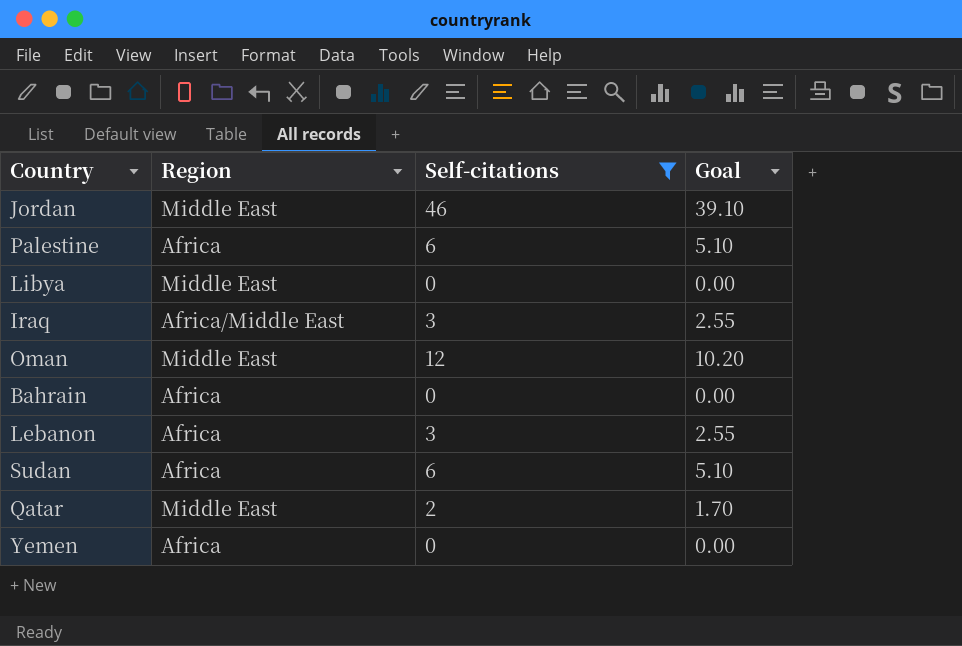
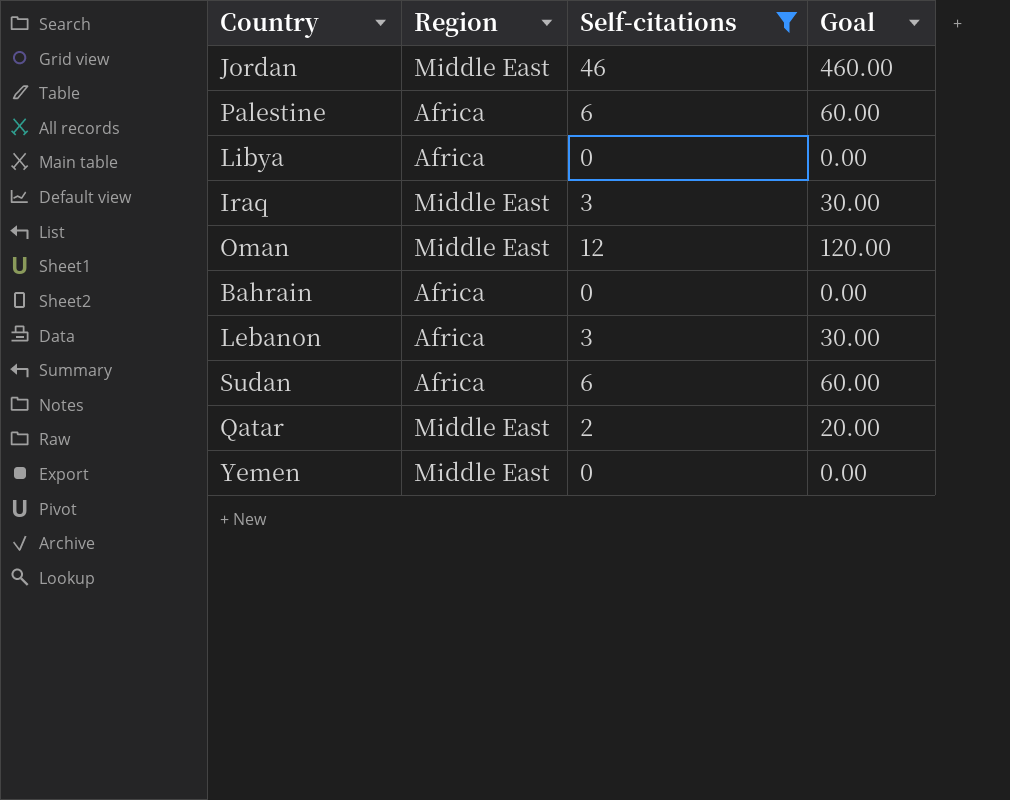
column Goal | formula: [Self-citations] * 0.85 -> [Self-citations] * 10
Libya | Region: Middle East -> Africa
Iraq | Region: Africa/Middle East -> Middle East
Yemen | Region: Africa -> Middle East

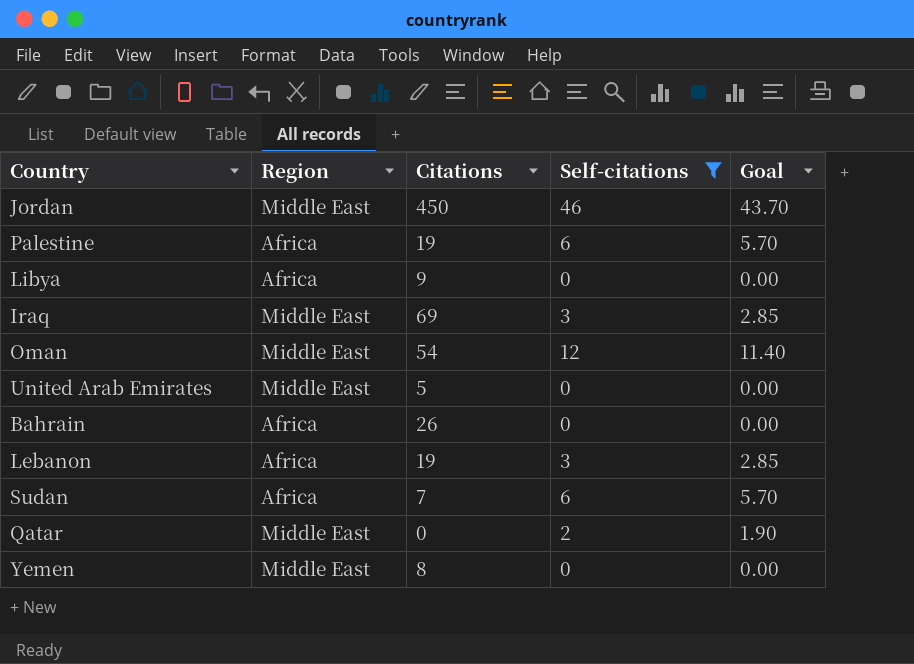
column Citations | position: none -> 3
column Goal | formula: [Self-citations] * 10 -> [Self-citations] * 0.95
row United Arab Emirates: none -> Middle East | 5 | 0 | 0.00

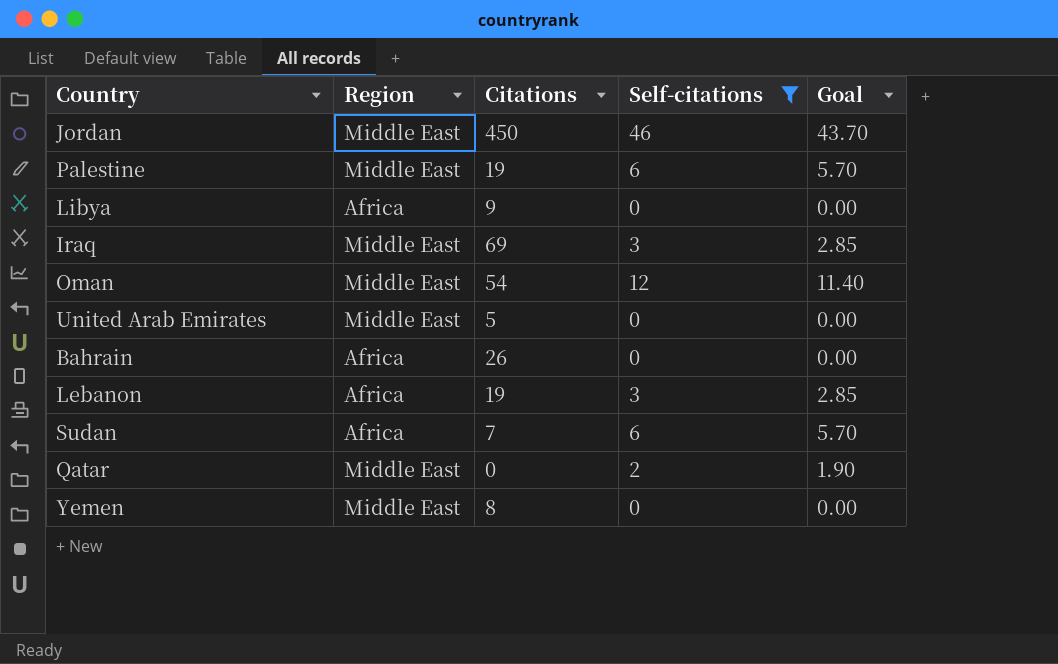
Palestine | Region: Africa -> Middle East

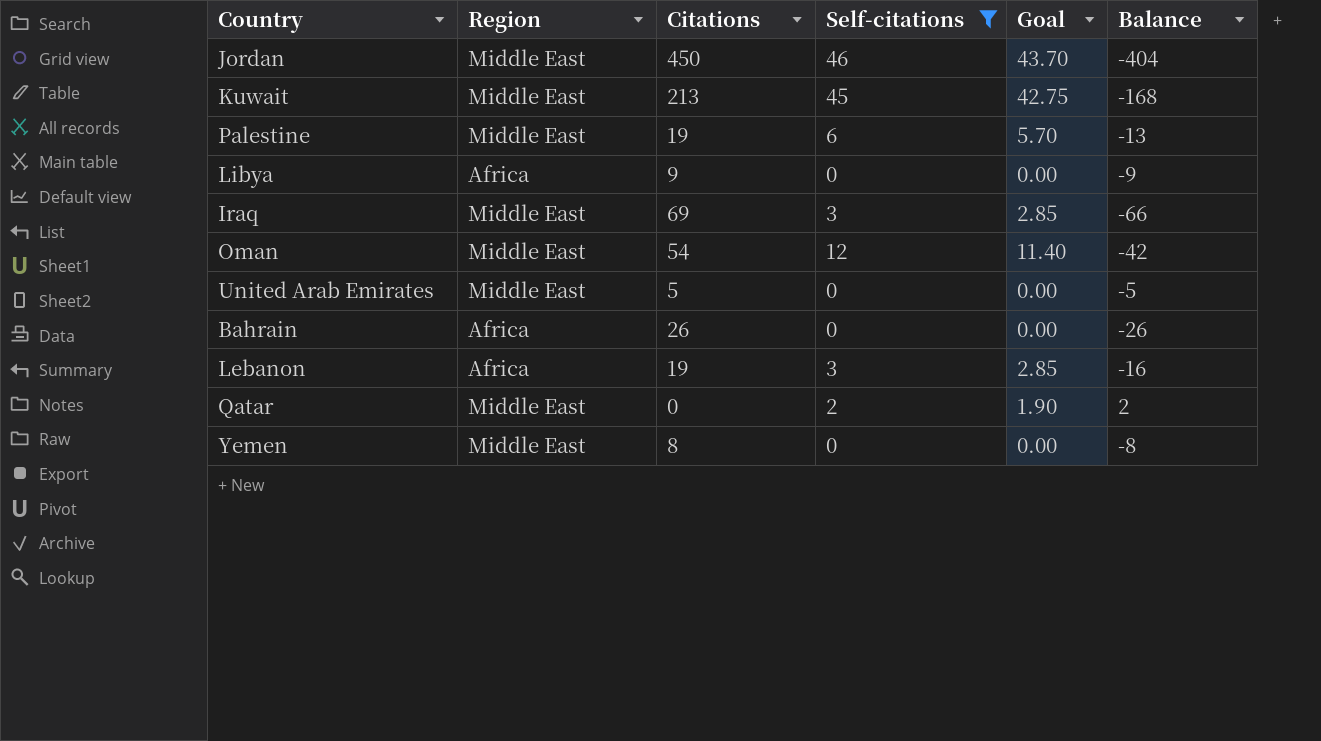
column Balance | formula: none -> [Self-citations] - [Citations]
row Sudan: Africa | 7 | 6 | 5.70 -> none
row Kuwait: none -> Middle East | 213 | 45 | 42.75 | -168

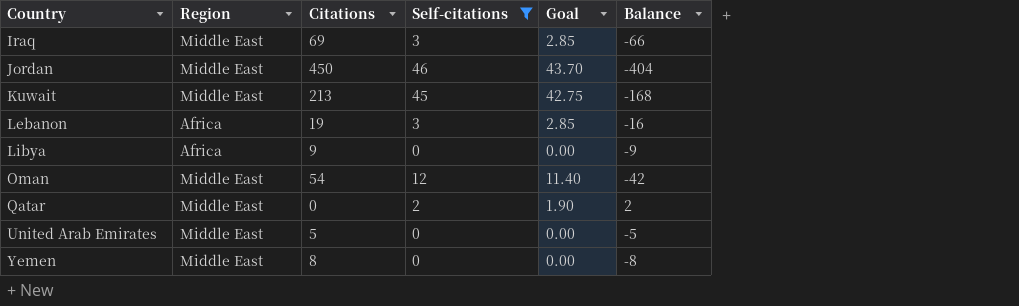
row order: none -> Country ascending
row Palestine: Middle East | 19 | 6 | 5.70 | -13 -> none
row Bahrain: Africa | 26 | 0 | 0.00 | -26 -> none

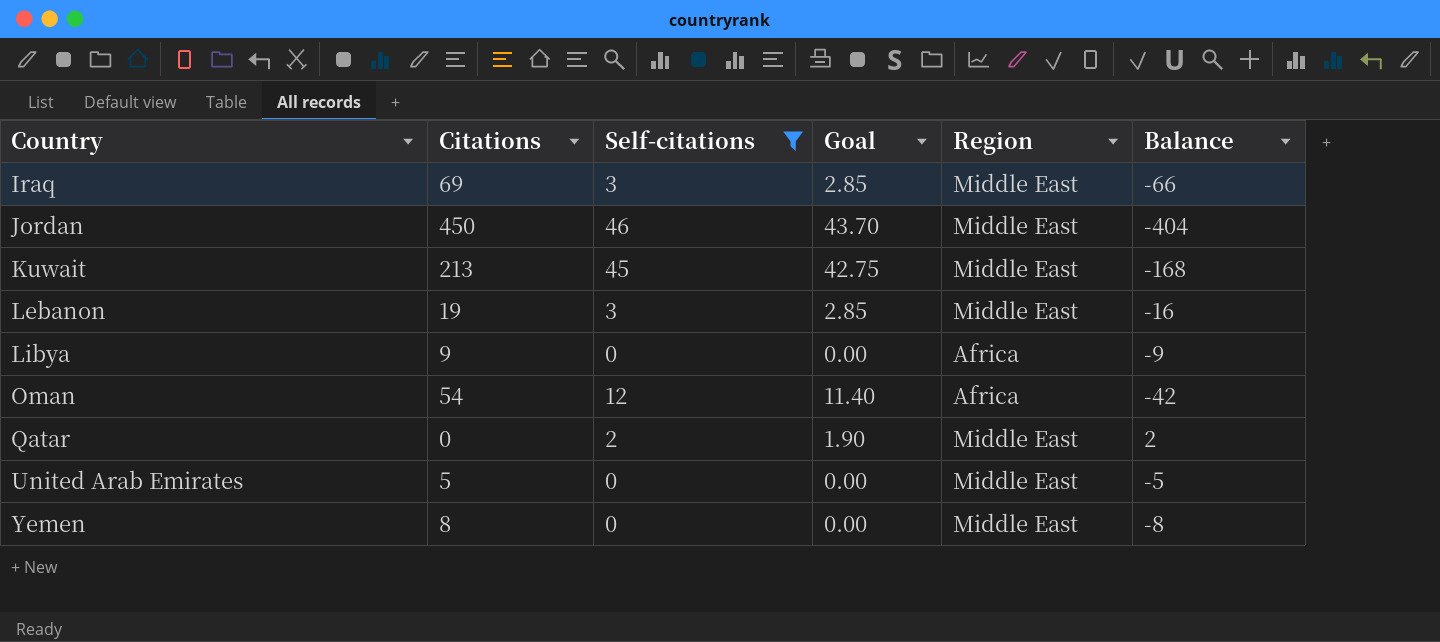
column Region | position: 2 -> 5
Lebanon | Region: Africa -> Middle East
Oman | Region: Middle East -> Africa

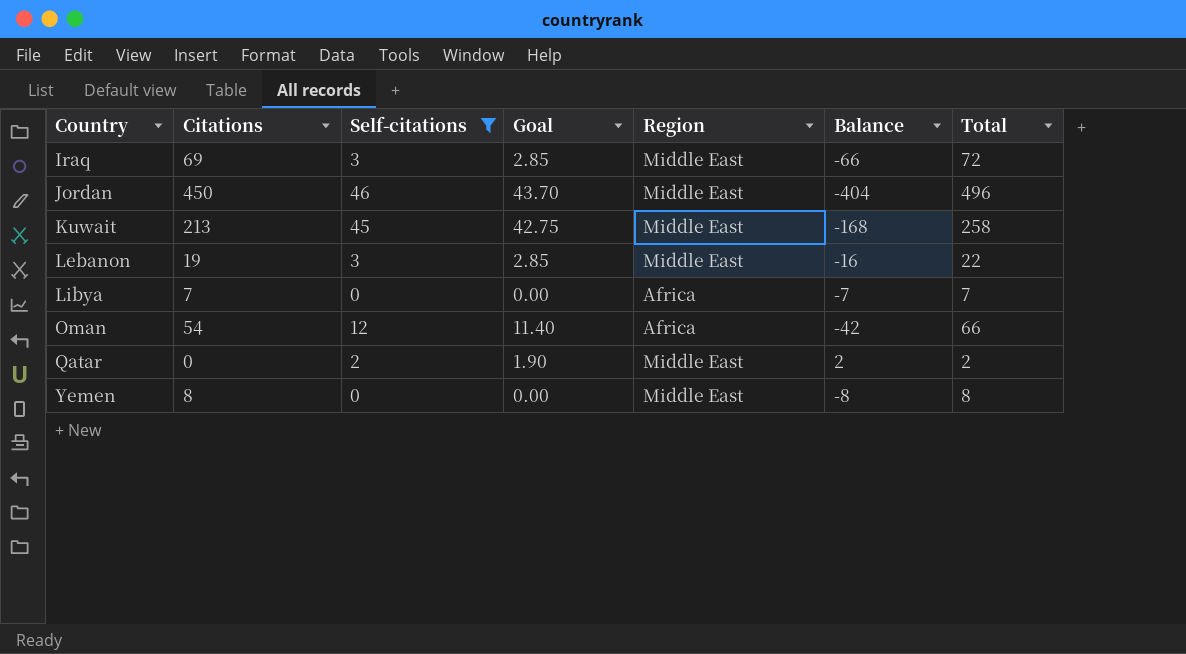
column Total | formula: none -> [Citations] + [Self-citations]
row United Arab Emirates: 5 | 0 | 0.00 | Middle East | -5 -> none
Libya | Citations: 9 -> 7
Libya | Balance: -9 -> -7

